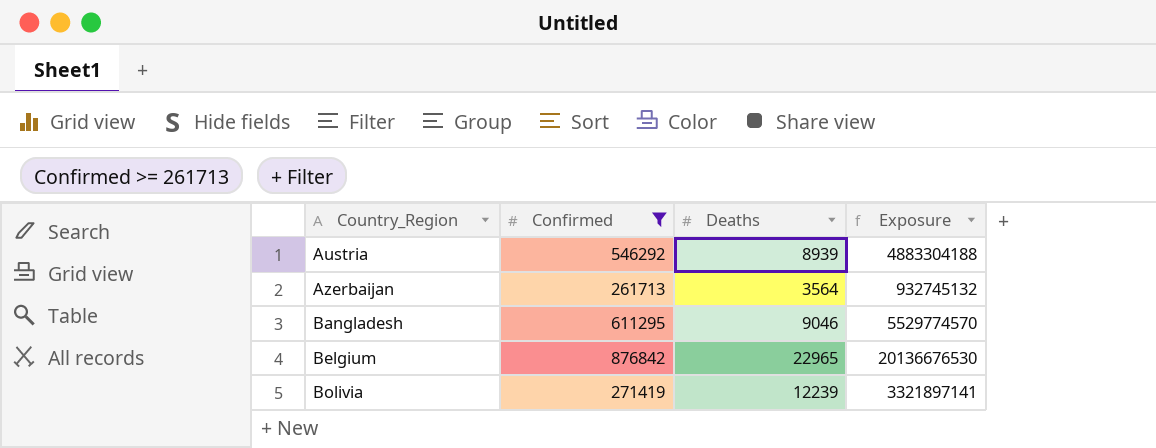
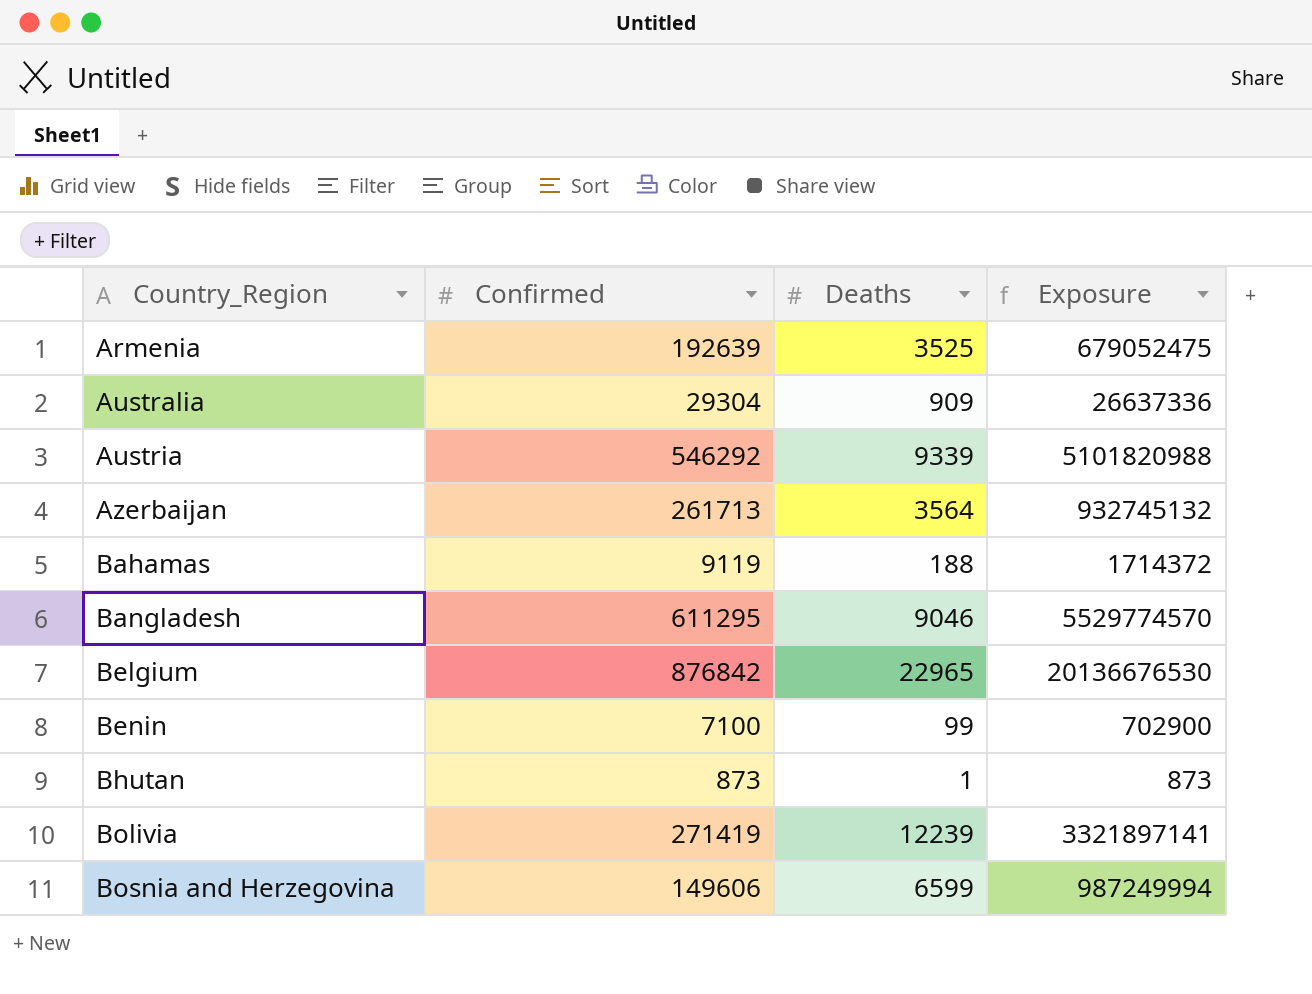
filter: Confirmed >= 261713 -> none
Austria | Deaths: 8939 -> 9339
Austria | Exposure: 4883304188 -> 5101820988

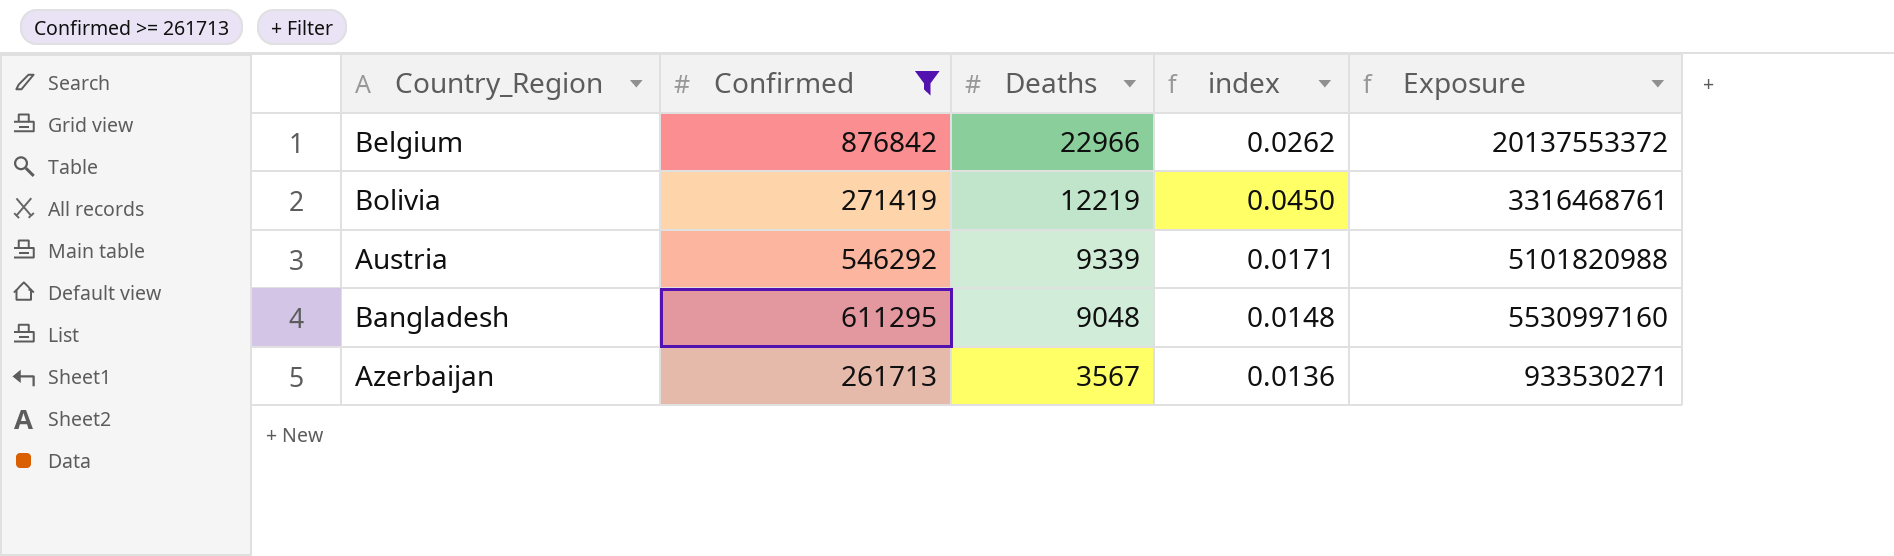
filter: none -> Confirmed >= 261713
row order: Country_Region ascending -> Deaths descending
column index | formula: none -> [Deaths] / [Confirmed]
Belgium | Deaths: 22965 -> 22966
Belgium | Exposure: 20136676530 -> 20137553372
Bolivia | Deaths: 12239 -> 12219
Bolivia | Exposure: 3321897141 -> 3316468761
Bangladesh | Deaths: 9046 -> 9048
Bangladesh | Exposure: 5529774570 -> 5530997160
Azerbaijan | Deaths: 3564 -> 3567
Azerbaijan | Exposure: 932745132 -> 933530271

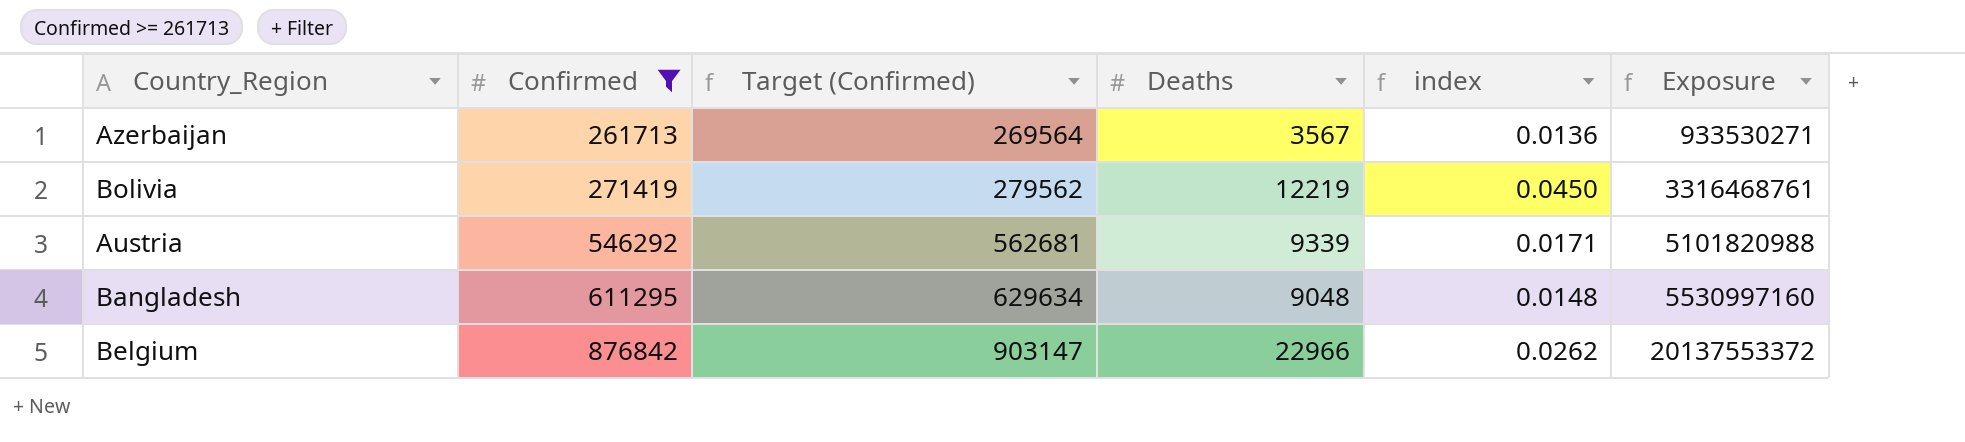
row order: Deaths descending -> Confirmed ascending
column Target (Confirmed) | formula: none -> [Confirmed] * 1.03

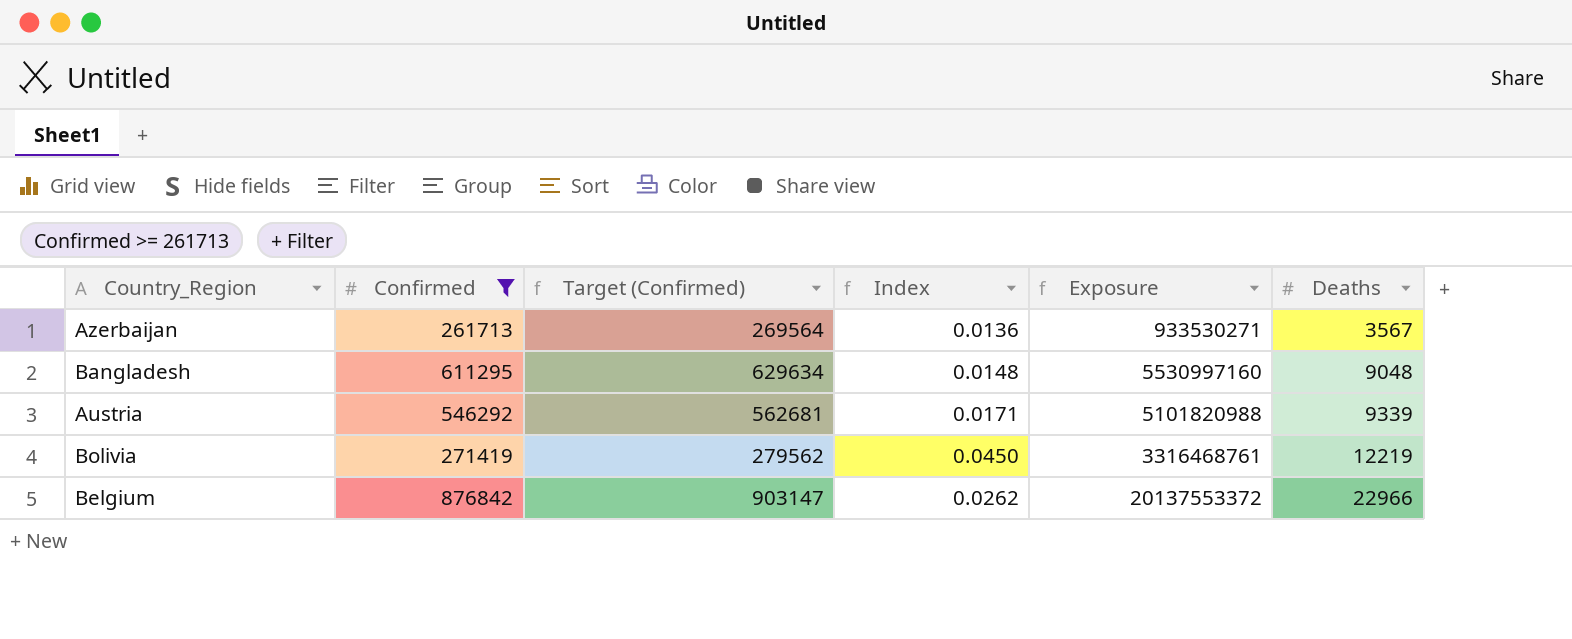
row order: Confirmed ascending -> Deaths ascending
column name: index -> Index
column Deaths | position: 4 -> 6

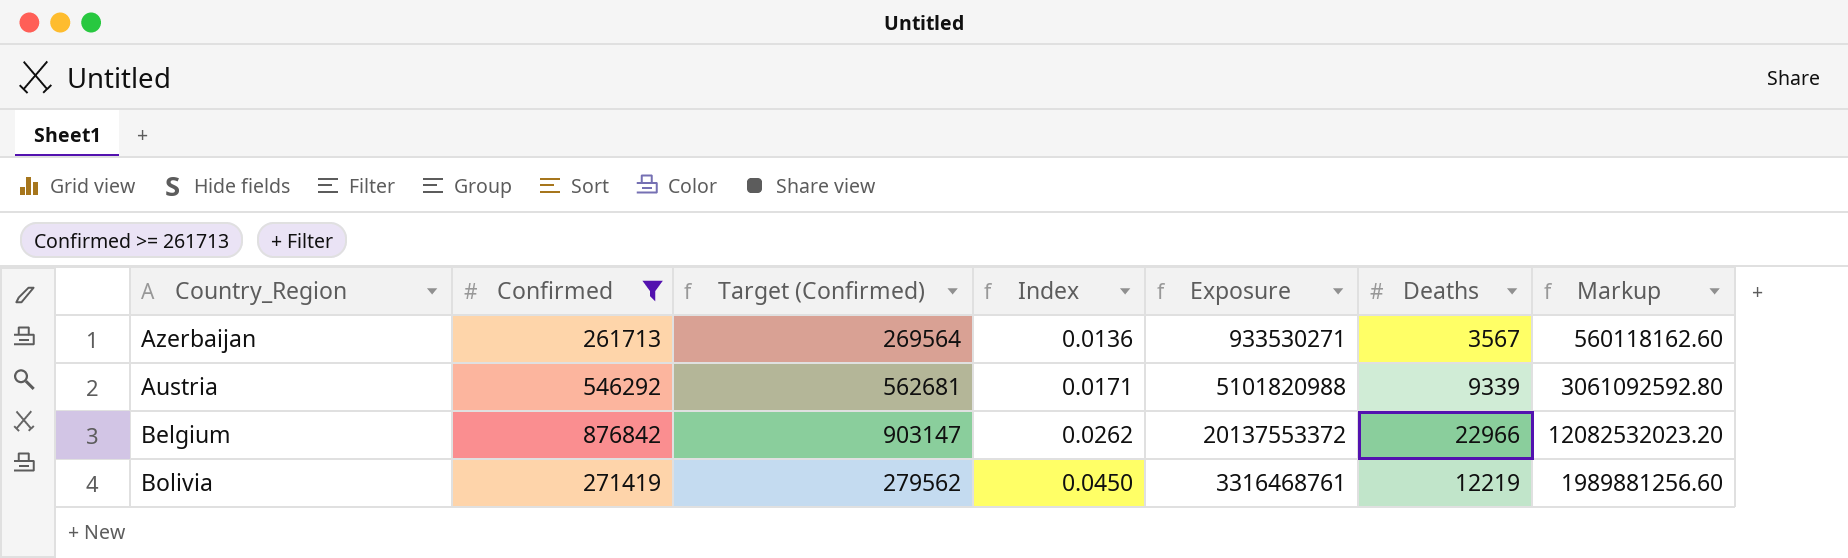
row order: Deaths ascending -> Index ascending
column Markup | formula: none -> [Exposure] * 0.6
row Bangladesh: 611295 | 629634 | 0.0148 | 5530997160 | 9048 -> none

